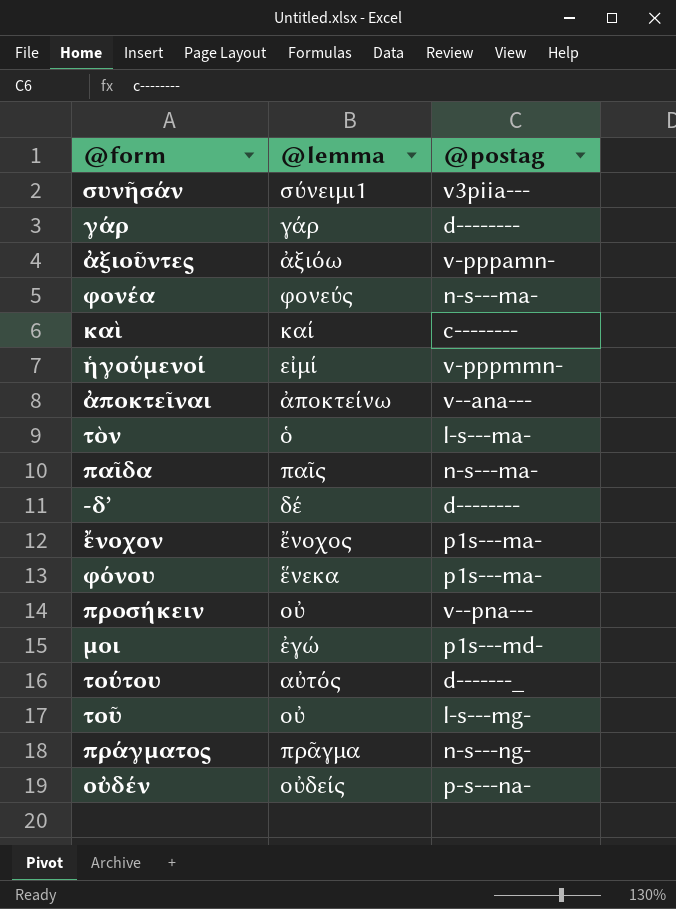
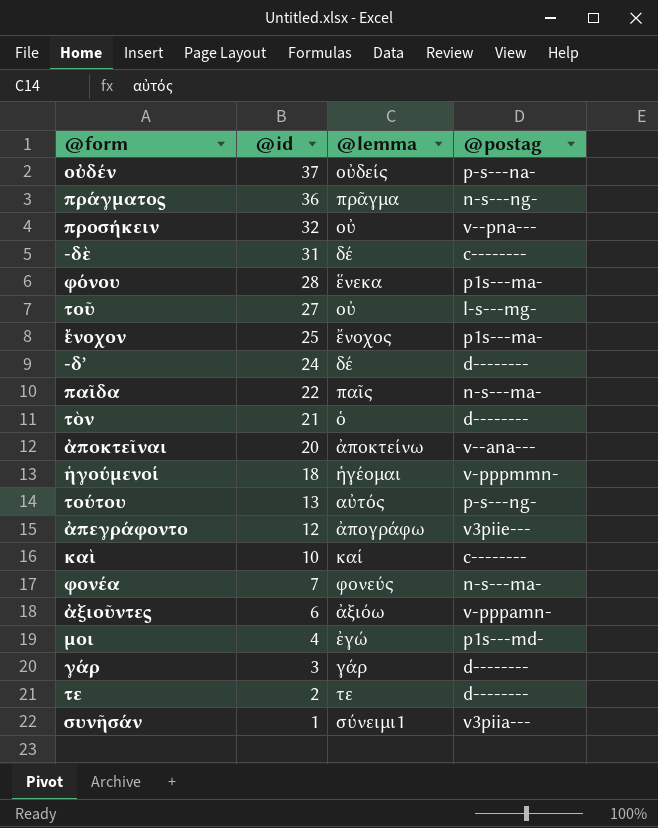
row order: none -> @id descending
column @id | position: none -> 2
row -δὲ: none -> 31 | δέ | c--------
τὸν | @postag: l-s---ma- -> d--------
ἡγούμενοί | @lemma: εἰμί -> ἡγέομαι
τούτου | @postag: d-------_ -> p-s---ng-
row ἀπεγράφοντο: none -> 12 | ἀπογράφω | v3piie---
row τε: none -> 2 | τε | d--------

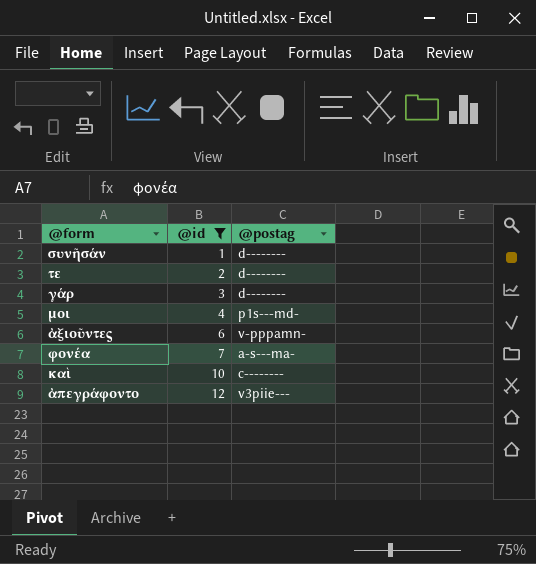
filter: none -> @id <= 12
row order: @id descending -> @id ascending
column @lemma | position: 3 -> none
συνῆσάν | @postag: v3piia--- -> d--------
φονέα | @postag: n-s---ma- -> a-s---ma-

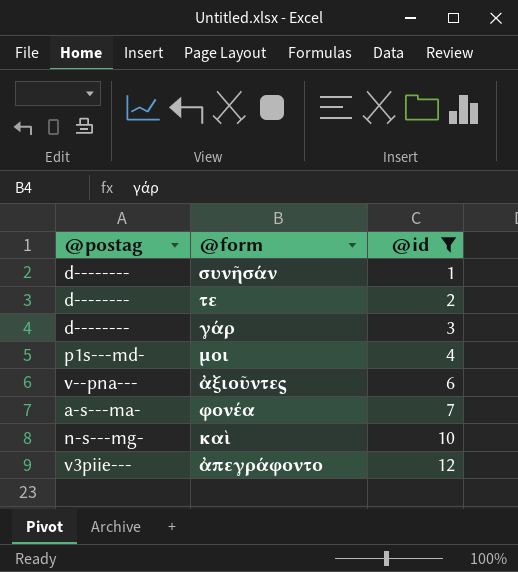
column @postag | position: 3 -> 1
ἀξιοῦντες | @postag: v-pppamn- -> v--pna---
καὶ | @postag: c-------- -> n-s---mg-

